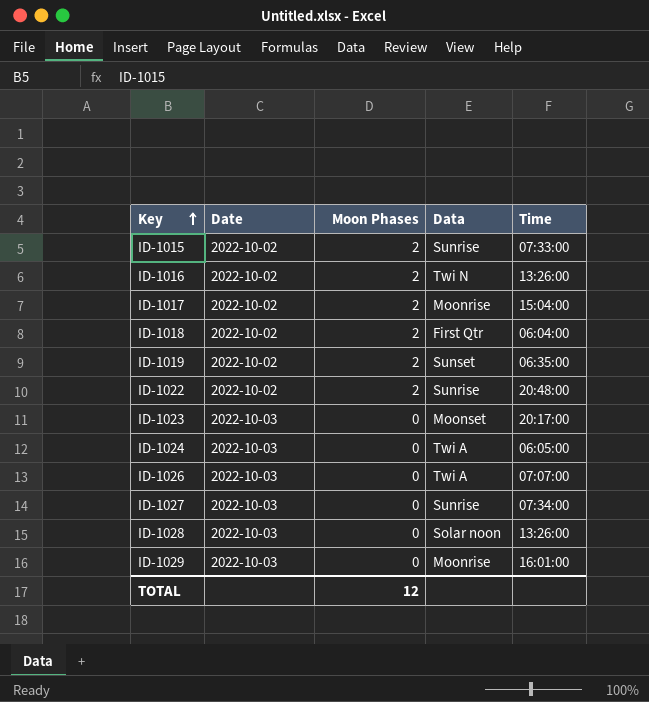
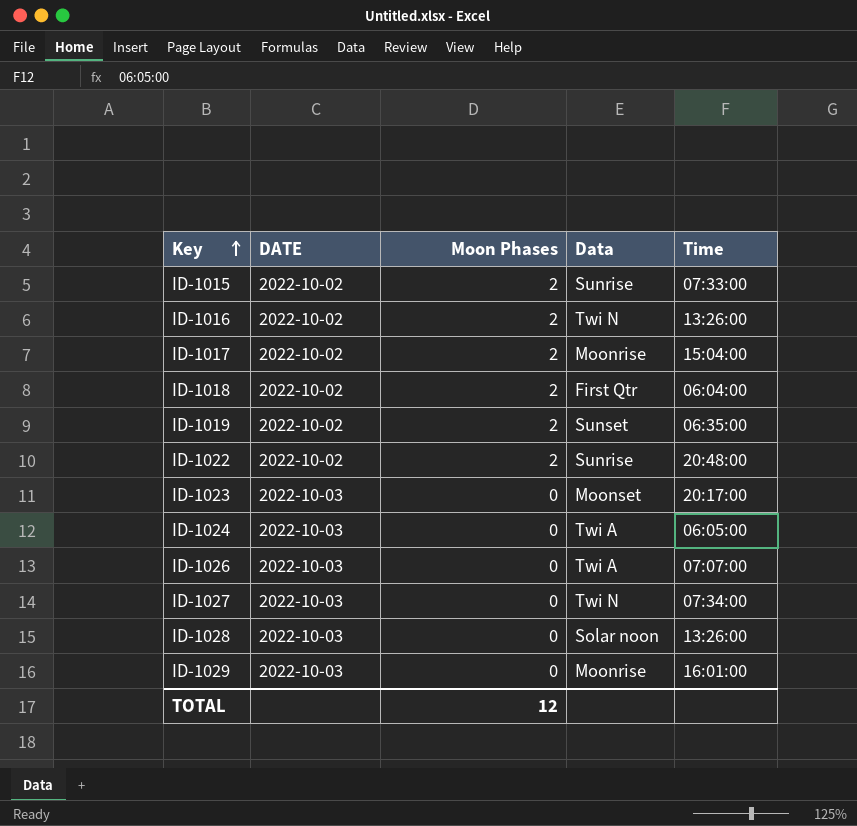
column name: Date -> DATE
ID-1027 | Data: Sunrise -> Twi N

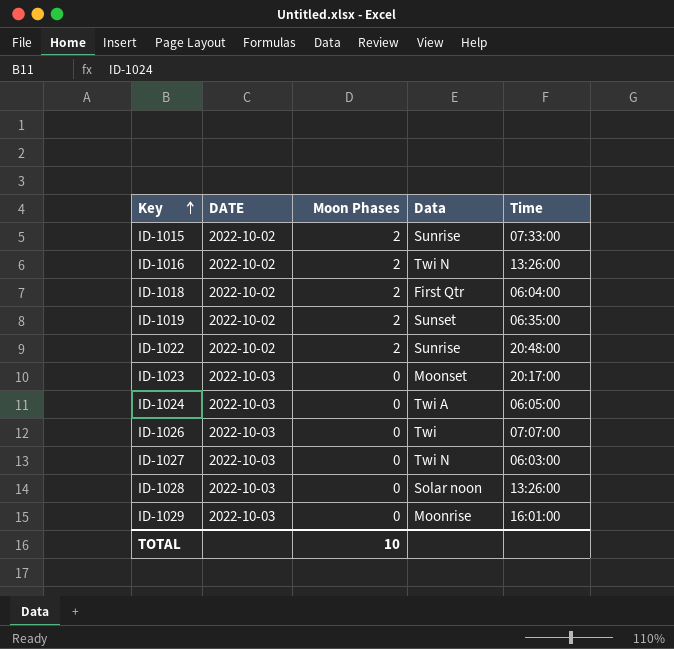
row ID-1017: 2022-10-02 | 2 | Moonrise | 15:04:00 -> none
ID-1026 | Data: Twi A -> Twi
ID-1027 | Time: 07:34:00 -> 06:03:00
TOTAL | Moon Phases: 12 -> 10

